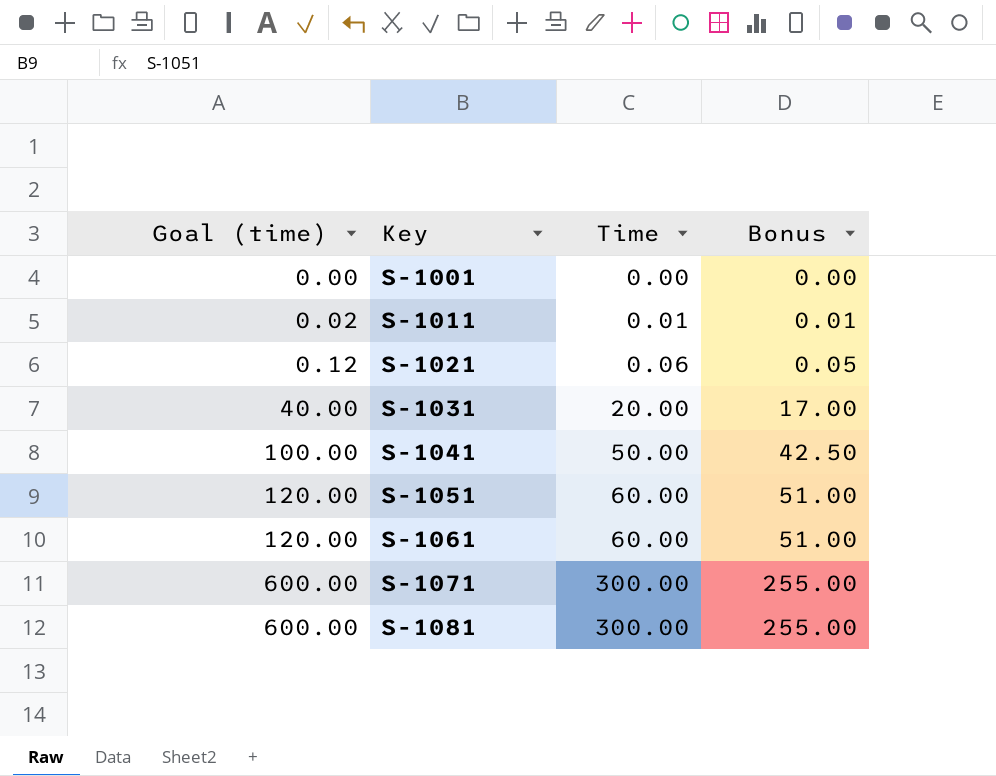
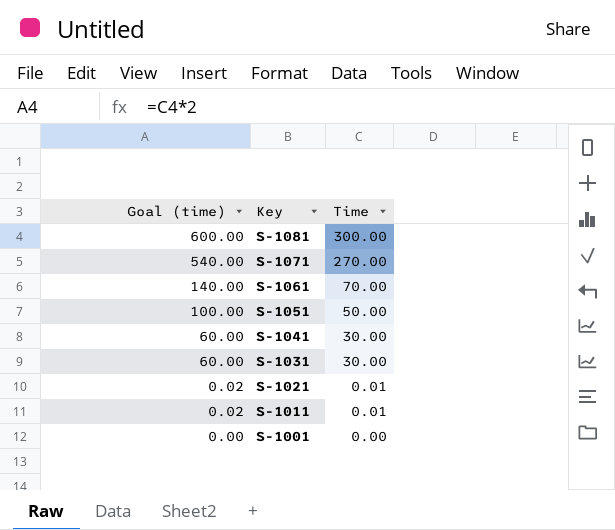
row order: Goal (time) ascending -> Goal (time) descending
column Bonus | formula: [Time] * 0.85 -> none
S-1071 | Goal (time): 600.00 -> 540.00
S-1071 | Time: 300.00 -> 270.00
S-1061 | Goal (time): 120.00 -> 140.00
S-1061 | Time: 60.00 -> 70.00
S-1051 | Goal (time): 120.00 -> 100.00
S-1051 | Time: 60.00 -> 50.00
S-1041 | Goal (time): 100.00 -> 60.00
S-1041 | Time: 50.00 -> 30.00
S-1031 | Goal (time): 40.00 -> 60.00
S-1031 | Time: 20.00 -> 30.00
S-1021 | Goal (time): 0.12 -> 0.02
S-1021 | Time: 0.06 -> 0.01

